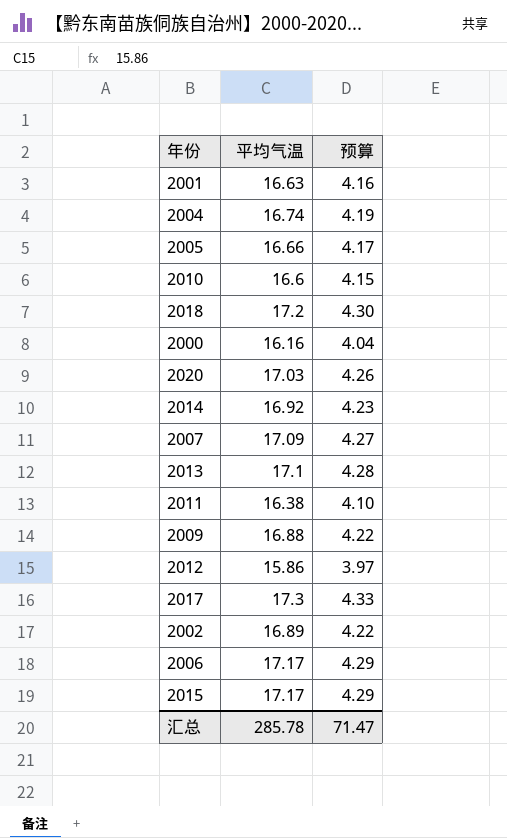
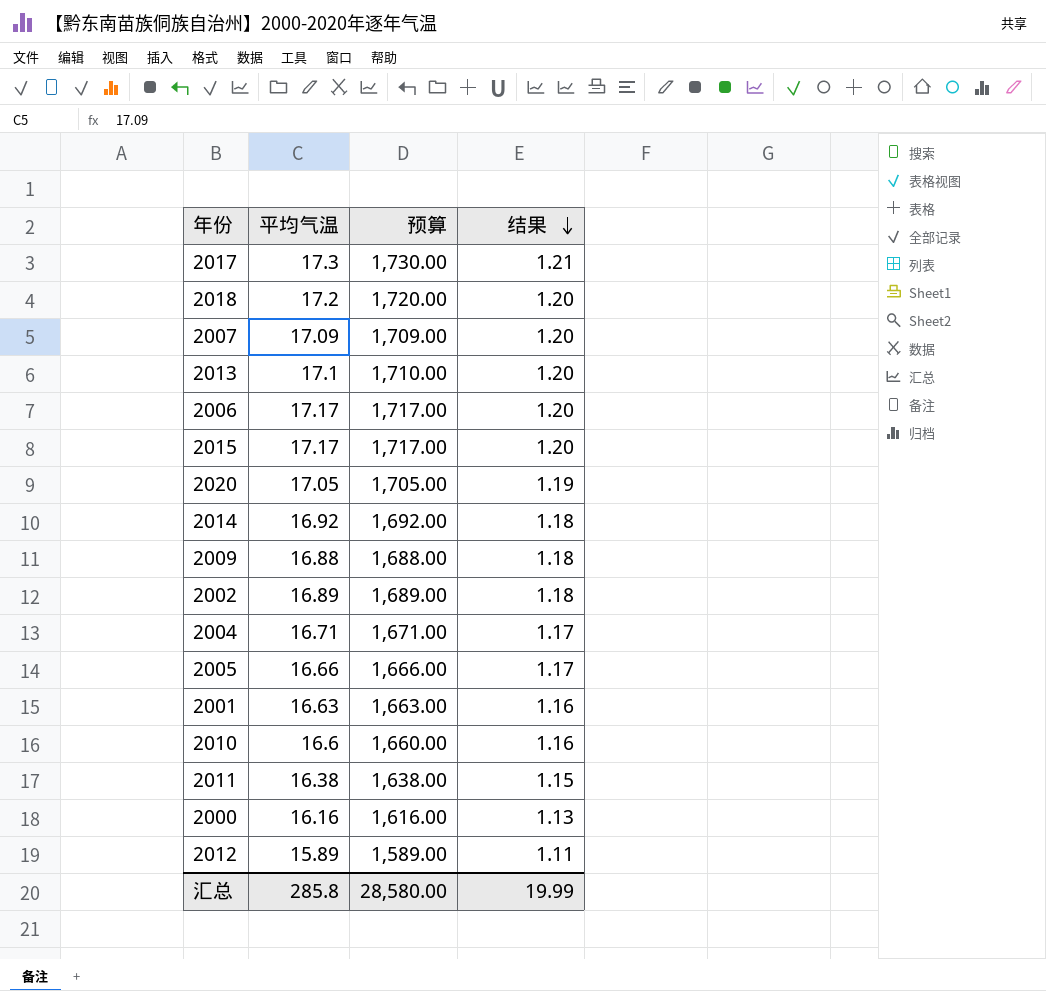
row order: none -> 结果 descending
column 预算 | formula: [平均气温] * 0.25 -> [平均气温] * 100
column 结果 | formula: none -> [平均气温] * 0.07
2020 | 平均气温: 17.03 -> 17.05
2004 | 平均气温: 16.74 -> 16.71
2012 | 平均气温: 15.86 -> 15.89
汇总 | 平均气温: 285.78 -> 285.8
汇总 | 预算: 71.47 -> 28,580.00

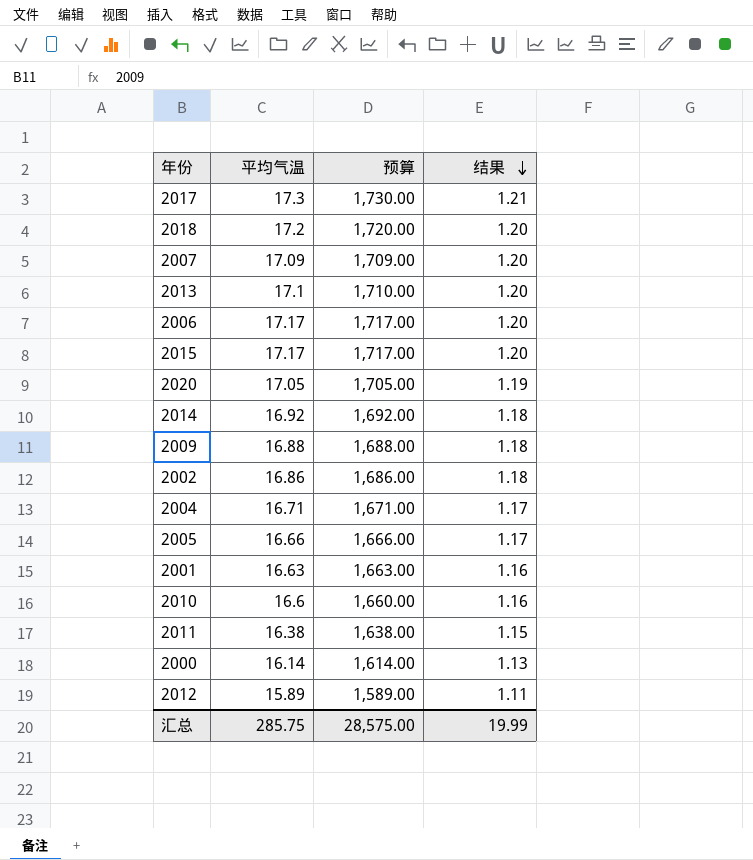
2002 | 平均气温: 16.89 -> 16.86
2002 | 预算: 1,689.00 -> 1,686.00
2000 | 平均气温: 16.16 -> 16.14
2000 | 预算: 1,616.00 -> 1,614.00
汇总 | 平均气温: 285.8 -> 285.75
汇总 | 预算: 28,580.00 -> 28,575.00

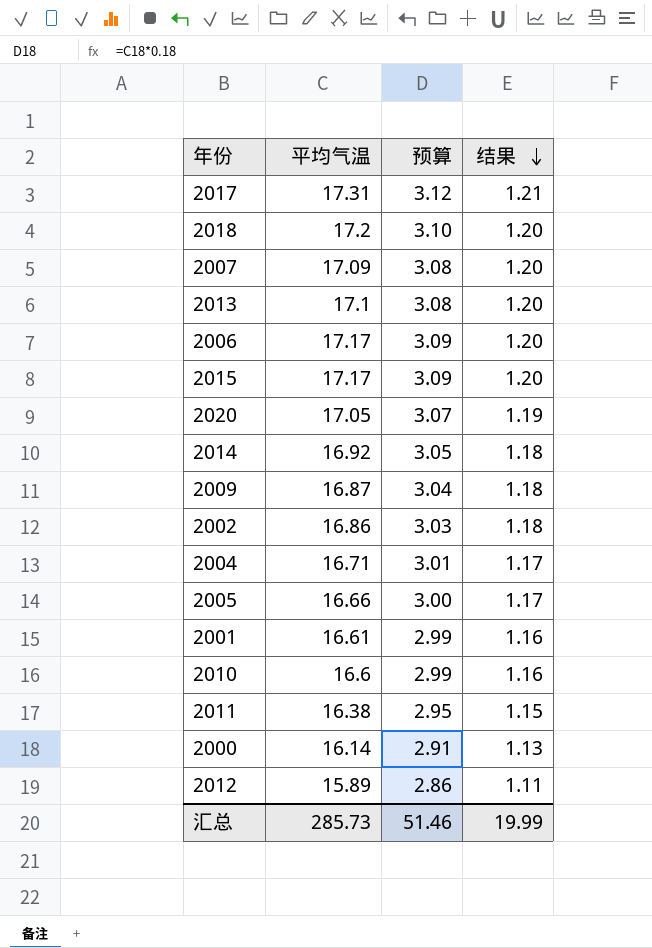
column 预算 | formula: [平均气温] * 100 -> [平均气温] * 0.18
2017 | 平均气温: 17.3 -> 17.31
2009 | 平均气温: 16.88 -> 16.87
2001 | 平均气温: 16.63 -> 16.61
汇总 | 平均气温: 285.75 -> 285.73
汇总 | 预算: 28,575.00 -> 51.46

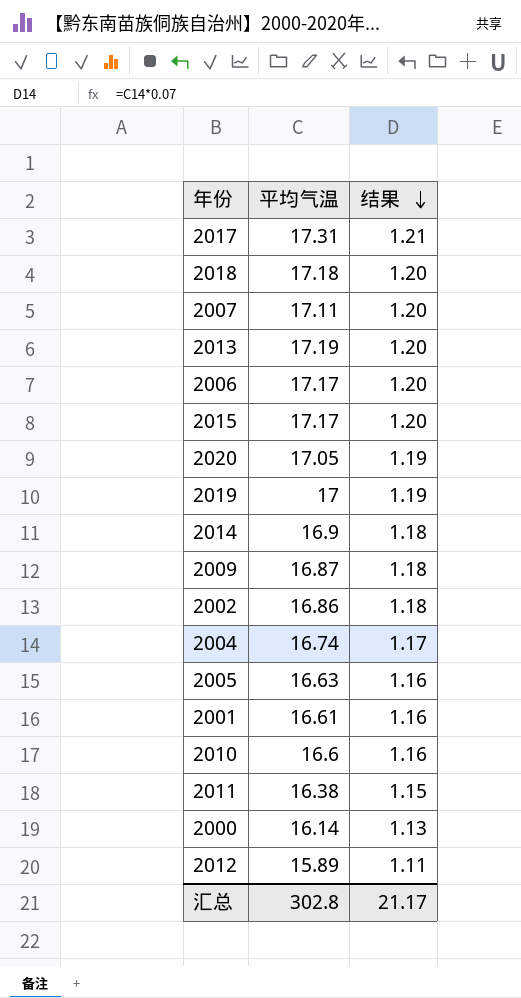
column 预算 | formula: [平均气温] * 0.18 -> none
2018 | 平均气温: 17.2 -> 17.18
2007 | 平均气温: 17.09 -> 17.11
2013 | 平均气温: 17.1 -> 17.19
row 2019: none -> 17 | 1.19
2014 | 平均气温: 16.92 -> 16.9
2004 | 平均气温: 16.71 -> 16.74
2005 | 平均气温: 16.66 -> 16.63
2005 | 结果: 1.17 -> 1.16
汇总 | 平均气温: 285.73 -> 302.8
汇总 | 结果: 19.99 -> 21.17

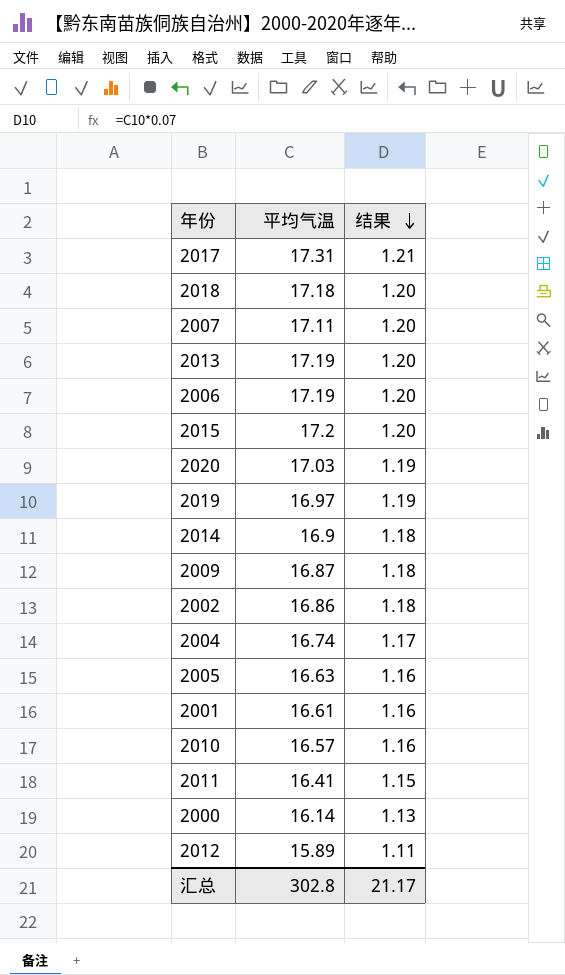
2006 | 平均气温: 17.17 -> 17.19
2015 | 平均气温: 17.17 -> 17.2
2020 | 平均气温: 17.05 -> 17.03
2019 | 平均气温: 17 -> 16.97
2010 | 平均气温: 16.6 -> 16.57
2011 | 平均气温: 16.38 -> 16.41

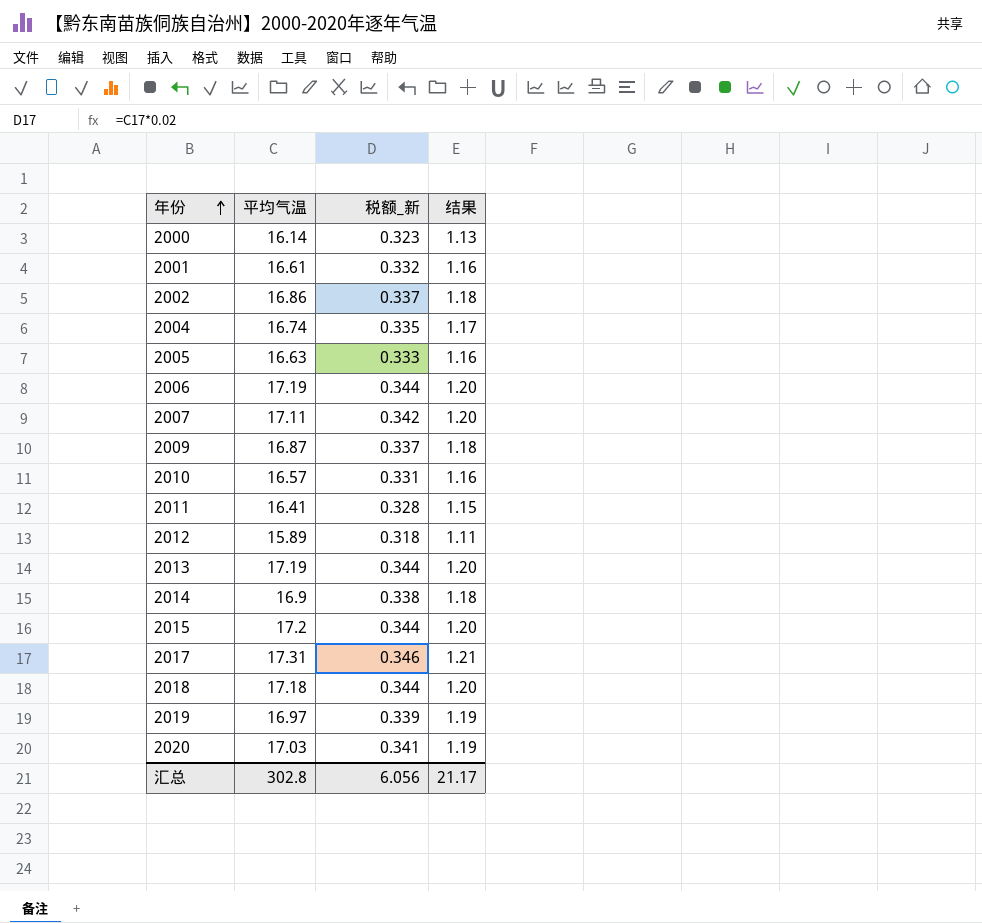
row order: 结果 descending -> 年份 ascending
column 税额_新 | formula: none -> [平均气温] * 0.02

